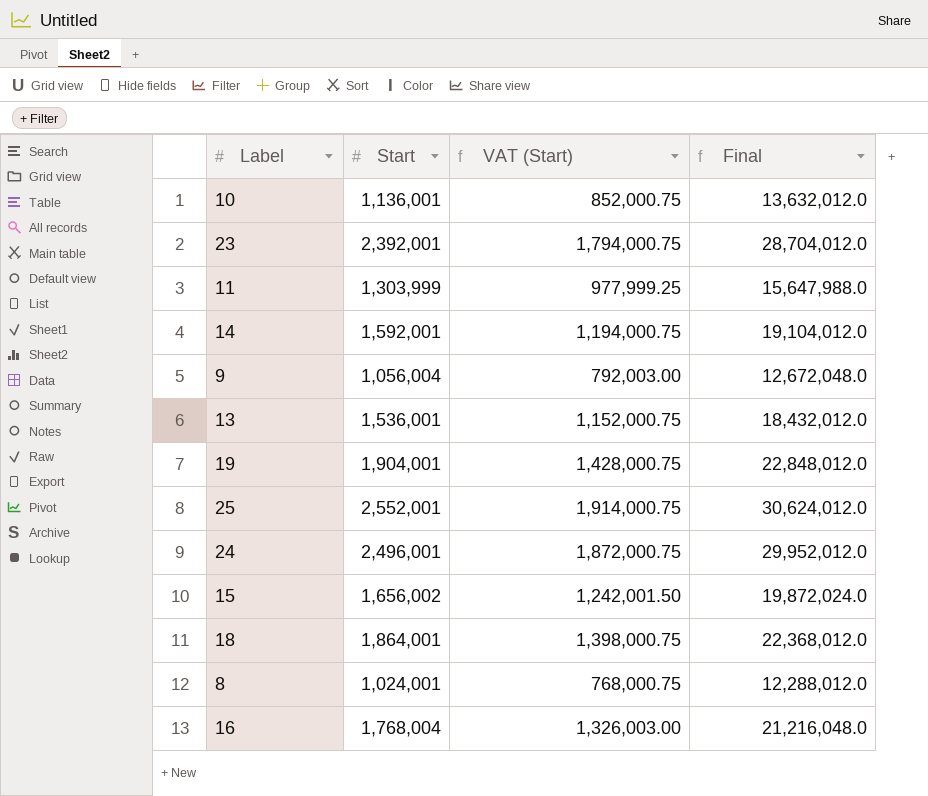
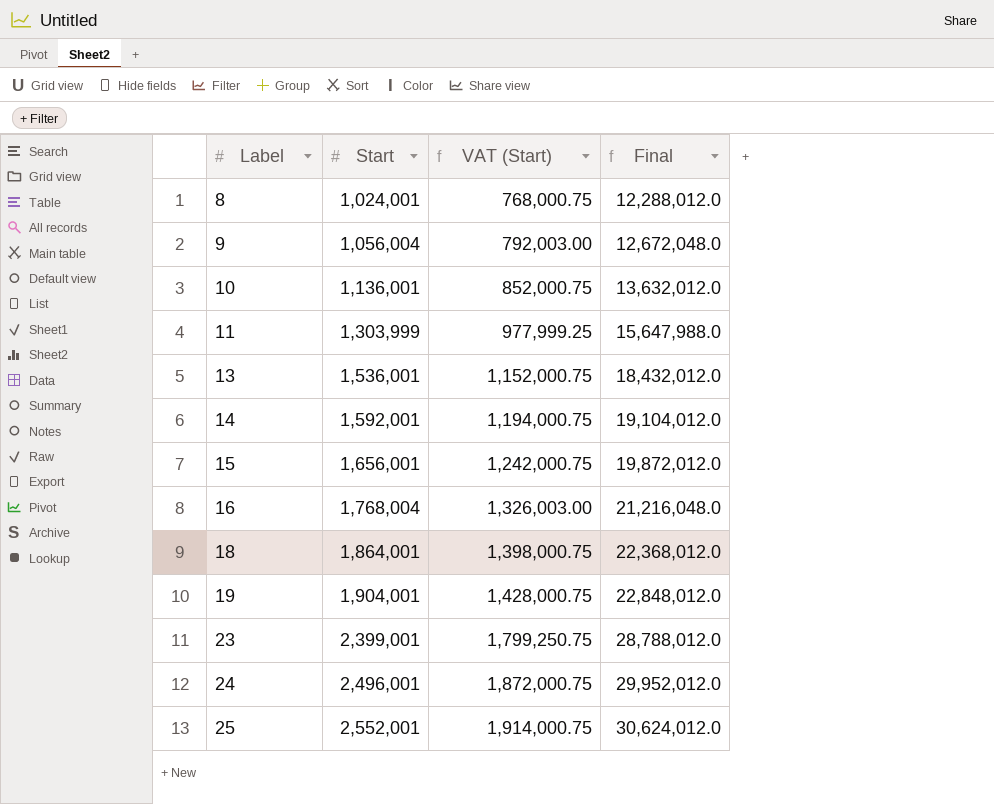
row order: none -> Label ascending
15 | Start: 1,656,002 -> 1,656,001
15 | VAT (Start): 1,242,001.50 -> 1,242,000.75
15 | Final: 19,872,024.0 -> 19,872,012.0
23 | Start: 2,392,001 -> 2,399,001
23 | VAT (Start): 1,794,000.75 -> 1,799,250.75
23 | Final: 28,704,012.0 -> 28,788,012.0

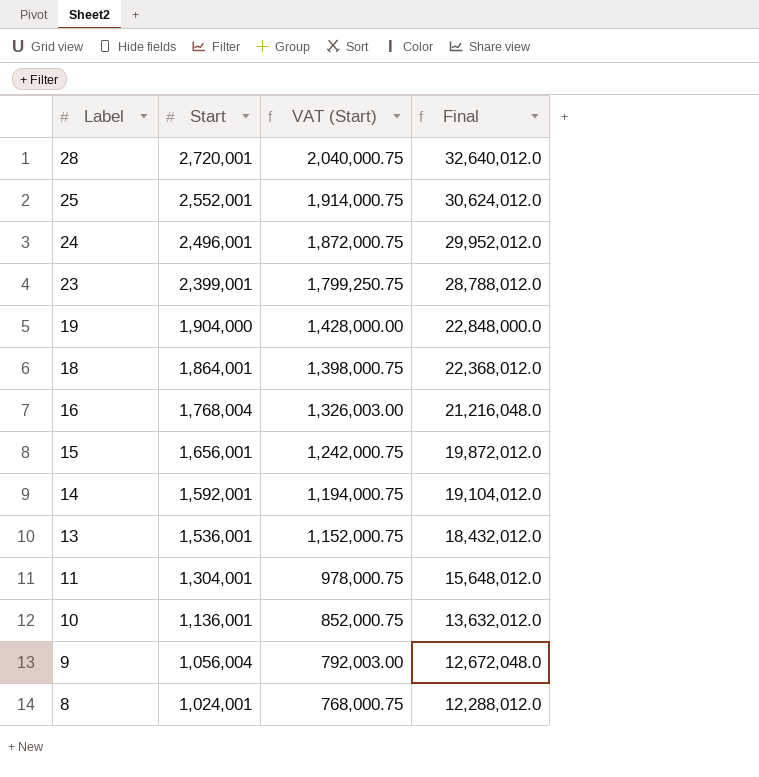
row order: Label ascending -> Label descending
row 28: none -> 2,720,001 | 2,040,000.75 | 32,640,012.0
19 | Start: 1,904,001 -> 1,904,000
19 | VAT (Start): 1,428,000.75 -> 1,428,000.00
19 | Final: 22,848,012.0 -> 22,848,000.0
11 | Start: 1,303,999 -> 1,304,001
11 | VAT (Start): 977,999.25 -> 978,000.75
11 | Final: 15,647,988.0 -> 15,648,012.0

